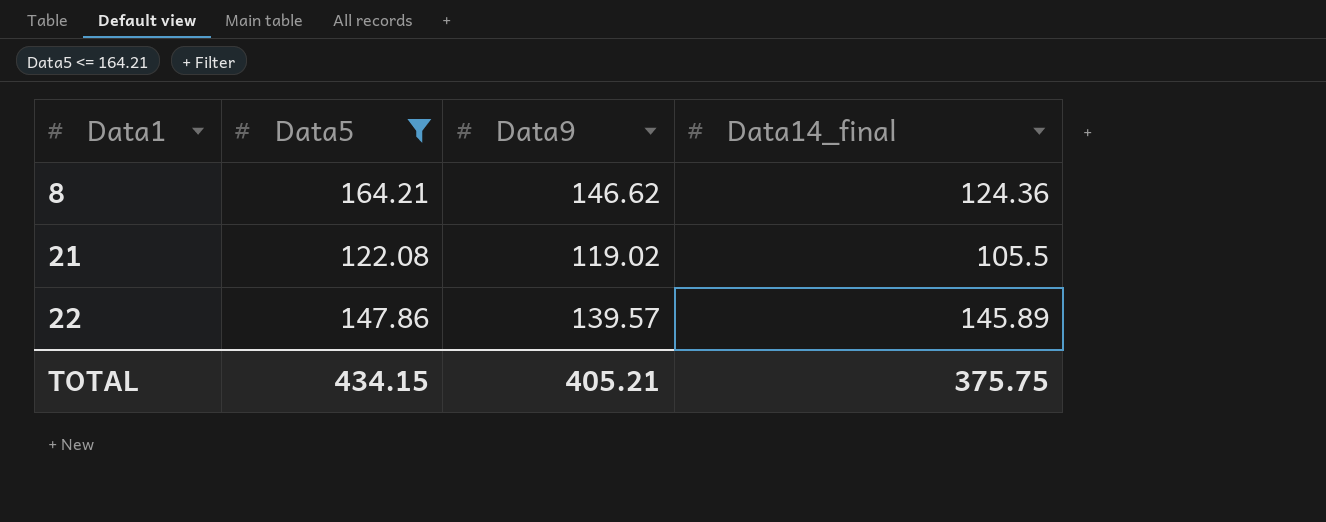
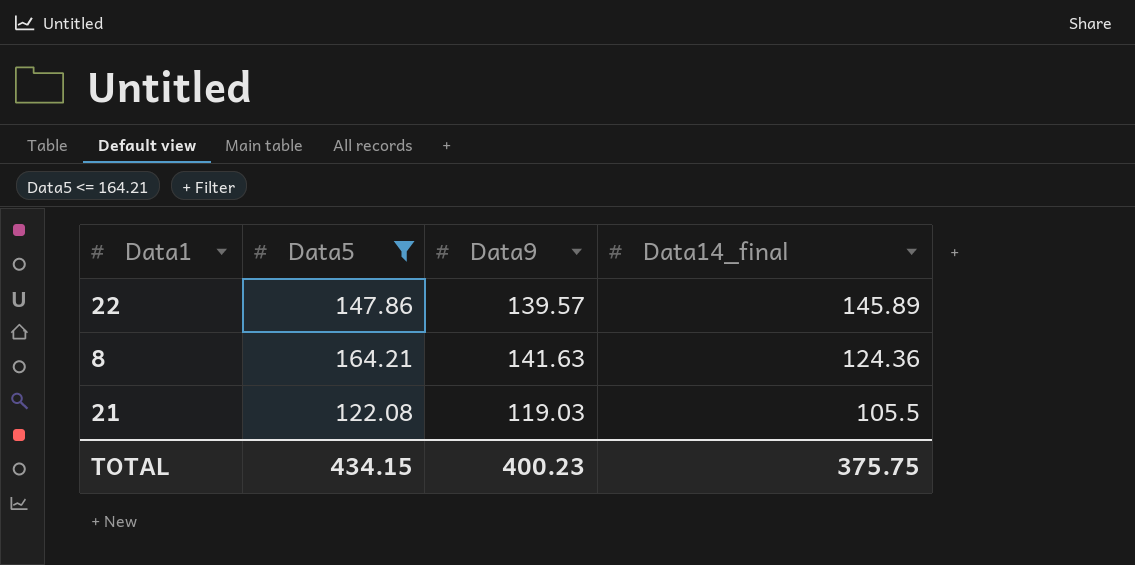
row order: Data1 ascending -> Data14_final descending
8 | Data9: 146.62 -> 141.63
21 | Data9: 119.02 -> 119.03
TOTAL | Data9: 405.21 -> 400.23

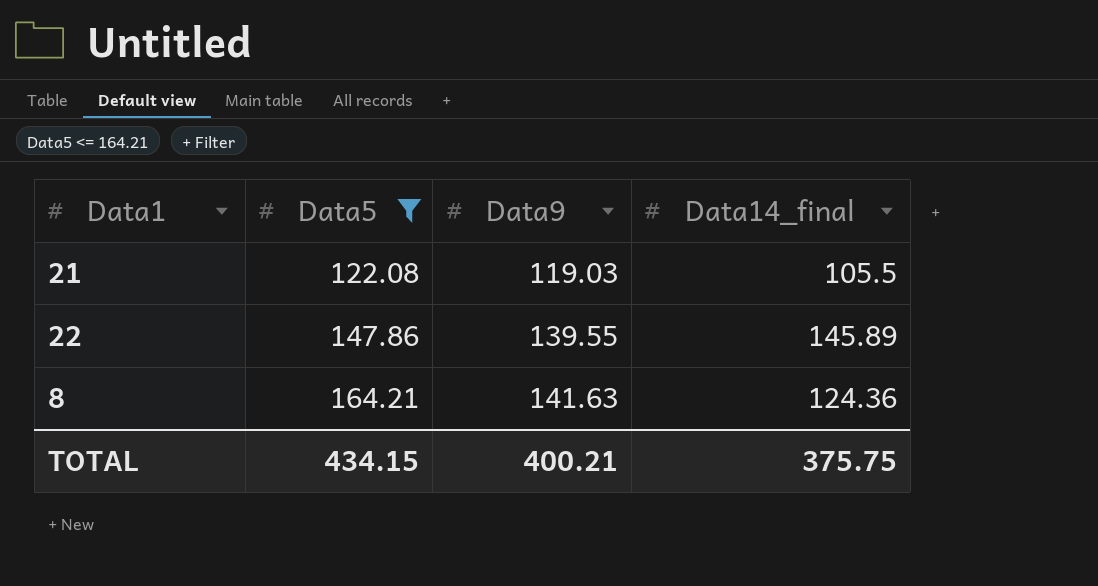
row order: Data14_final descending -> Data5 ascending
22 | Data9: 139.57 -> 139.55
TOTAL | Data9: 400.23 -> 400.21

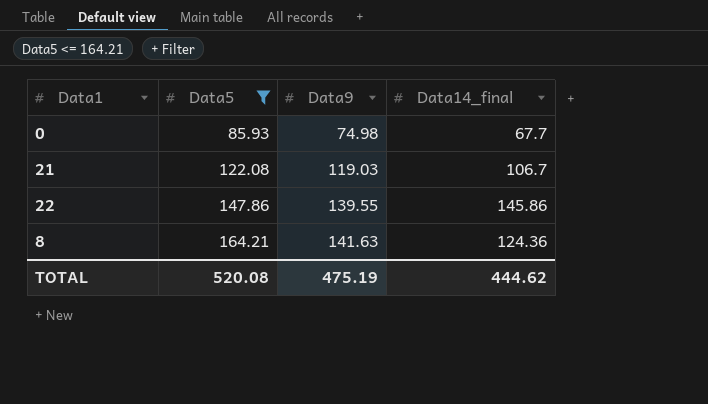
row 0: none -> 85.93 | 74.98 | 67.7
21 | Data14_final: 105.5 -> 106.7
22 | Data14_final: 145.89 -> 145.86
TOTAL | Data5: 434.15 -> 520.08
TOTAL | Data9: 400.21 -> 475.19
TOTAL | Data14_final: 375.75 -> 444.62

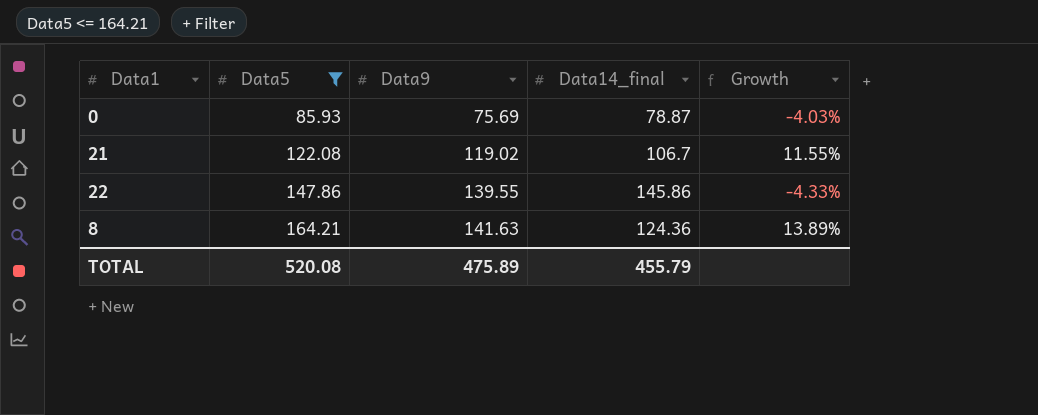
column Growth | formula: none -> ([Data9] - [Data14_final]) / [Data14_final]
0 | Data9: 74.98 -> 75.69
0 | Data14_final: 67.7 -> 78.87
21 | Data9: 119.03 -> 119.02
TOTAL | Data9: 475.19 -> 475.89
TOTAL | Data14_final: 444.62 -> 455.79

